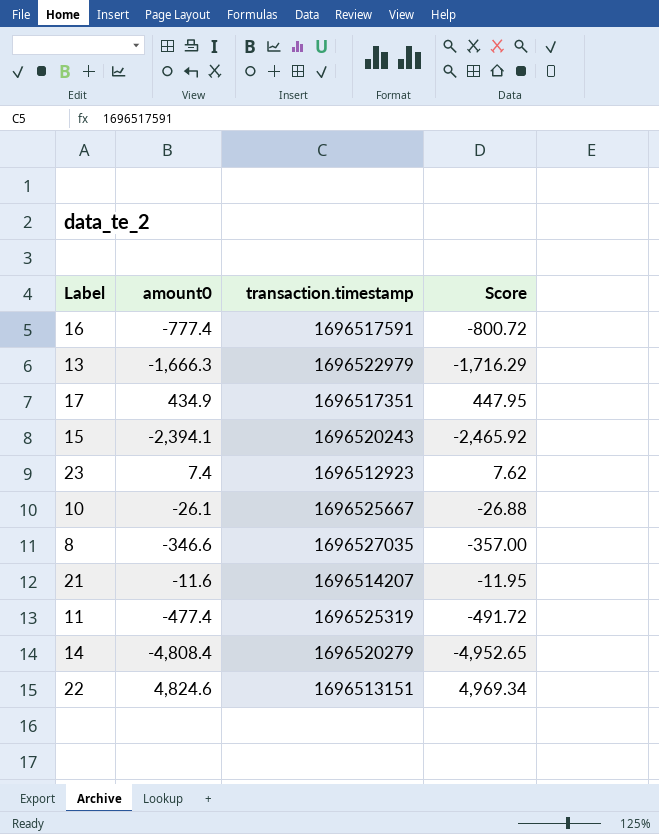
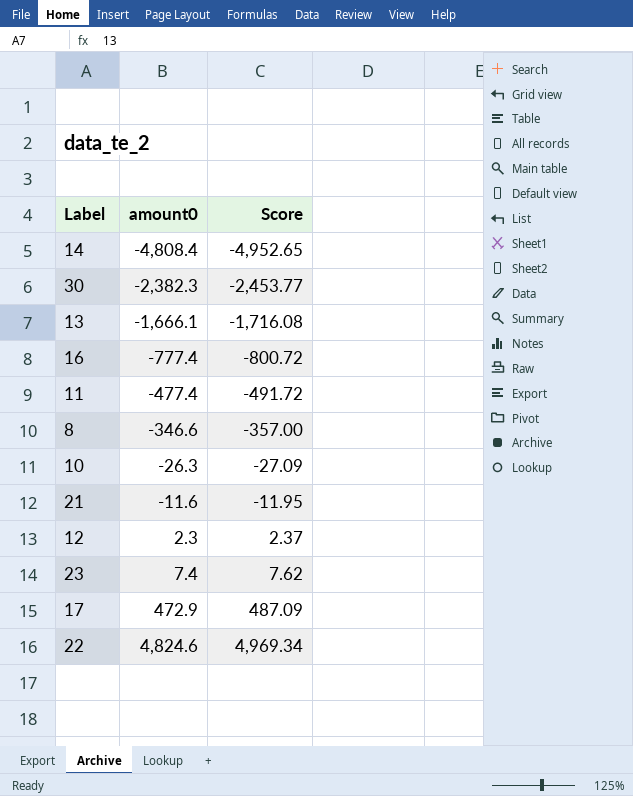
row order: none -> amount0 ascending
column transaction.timestamp | position: 3 -> none
row 15: -2,394.1 | 1696520243 | -2,465.92 -> none
row 30: none -> -2,382.3 | -2,453.77
13 | amount0: -1,666.3 -> -1,666.1
13 | Score: -1,716.29 -> -1,716.08
10 | amount0: -26.1 -> -26.3
10 | Score: -26.88 -> -27.09
row 12: none -> 2.3 | 2.37
17 | amount0: 434.9 -> 472.9
17 | Score: 447.95 -> 487.09

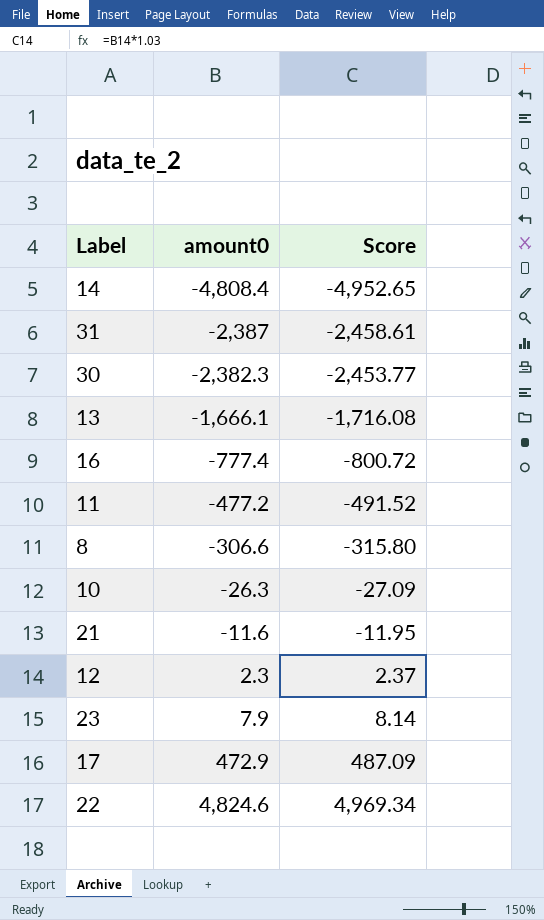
row 31: none -> -2,387 | -2,458.61
11 | amount0: -477.4 -> -477.2
11 | Score: -491.72 -> -491.52
8 | amount0: -346.6 -> -306.6
8 | Score: -357.00 -> -315.80
23 | amount0: 7.4 -> 7.9
23 | Score: 7.62 -> 8.14

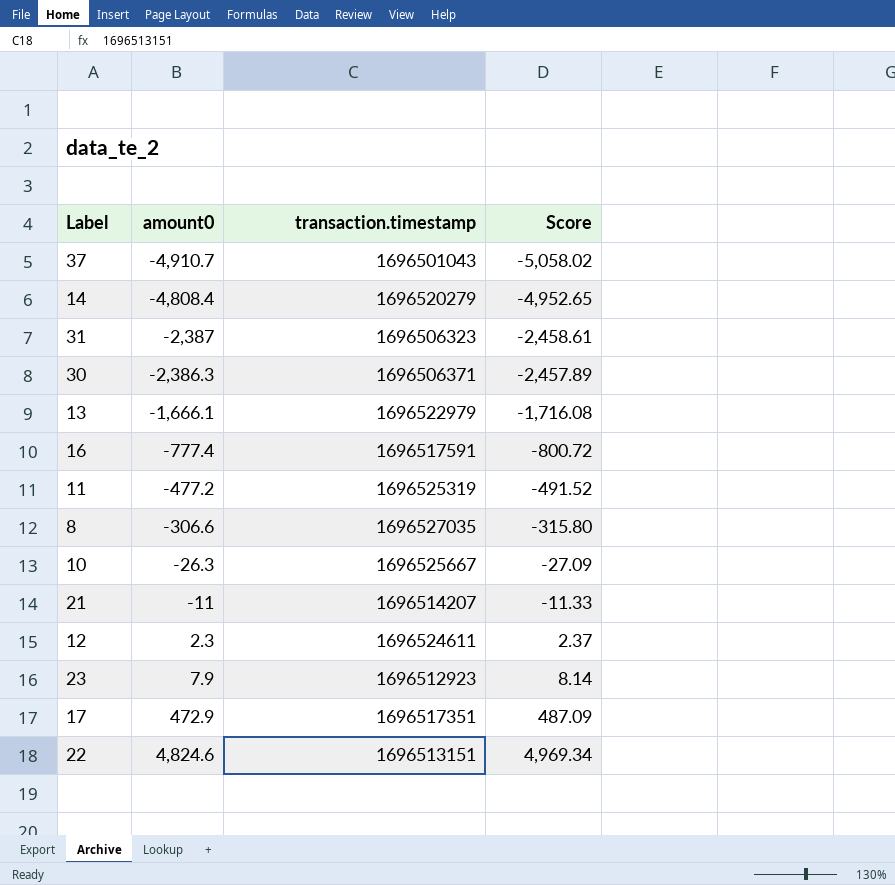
column transaction.timestamp | position: none -> 3
row 37: none -> -4,910.7 | 1696501043 | -5,058.02
30 | amount0: -2,382.3 -> -2,386.3
30 | Score: -2,453.77 -> -2,457.89
21 | amount0: -11.6 -> -11
21 | Score: -11.95 -> -11.33

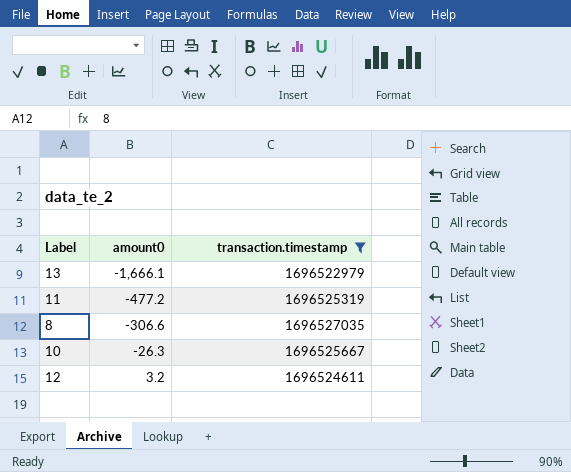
filter: none -> transaction.timestamp >= 1696522979
column Score | formula: [amount0] * 1.03 -> none
12 | amount0: 2.3 -> 3.2

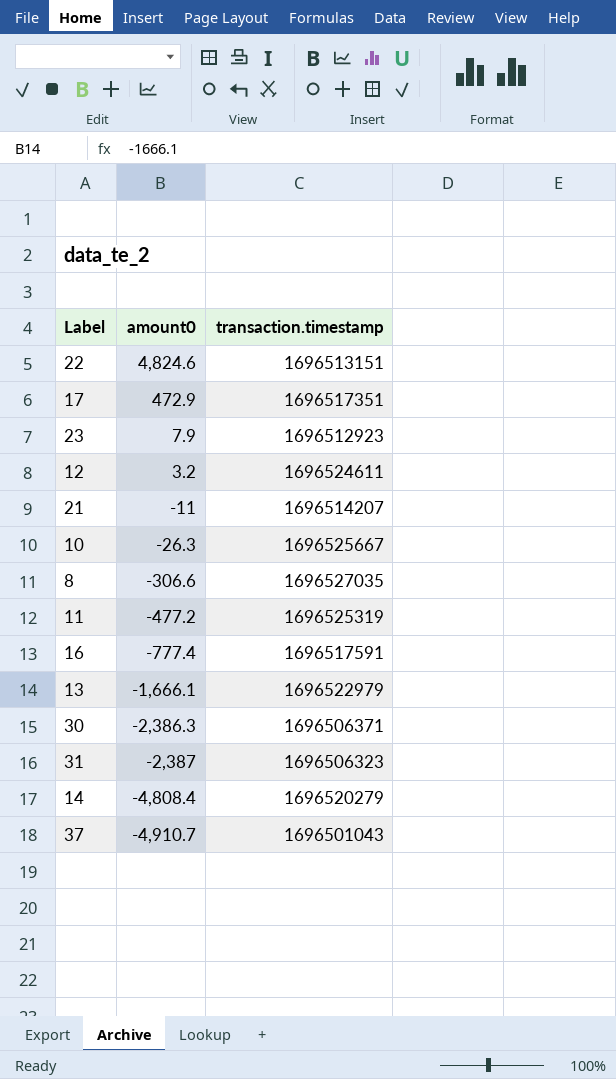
filter: transaction.timestamp >= 1696522979 -> none
row order: amount0 ascending -> amount0 descending

